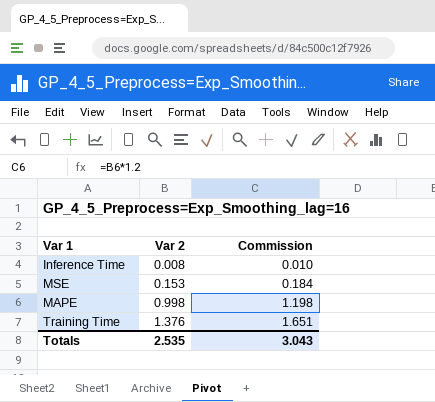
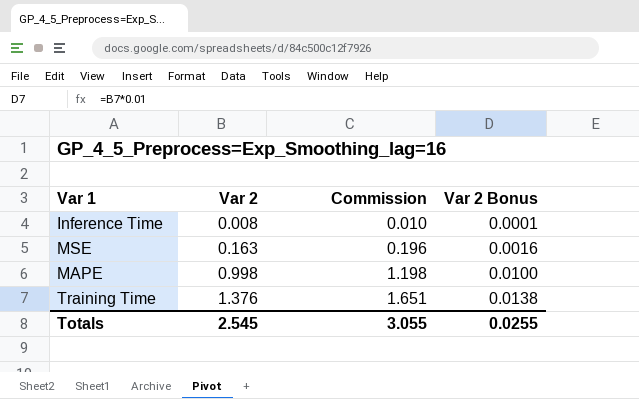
column Var 2 Bonus | formula: none -> [Var 2] * 0.01
MSE | Var 2: 0.153 -> 0.163
MSE | Commission: 0.184 -> 0.196
Totals | Var 2: 2.535 -> 2.545
Totals | Commission: 3.043 -> 3.055

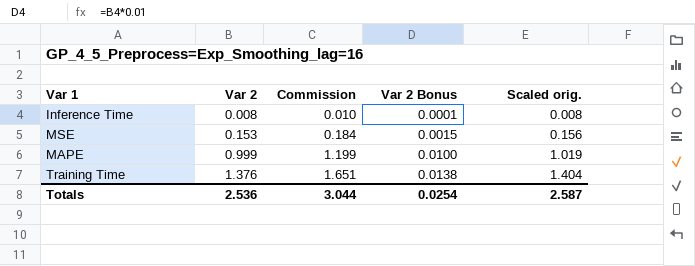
column Scaled orig. | formula: none -> [Var 2] * 1.02
MSE | Var 2: 0.163 -> 0.153
MSE | Commission: 0.196 -> 0.184
MSE | Var 2 Bonus: 0.0016 -> 0.0015
MAPE | Var 2: 0.998 -> 0.999
MAPE | Commission: 1.198 -> 1.199
Totals | Var 2: 2.545 -> 2.536
Totals | Commission: 3.055 -> 3.044
Totals | Var 2 Bonus: 0.0255 -> 0.0254

